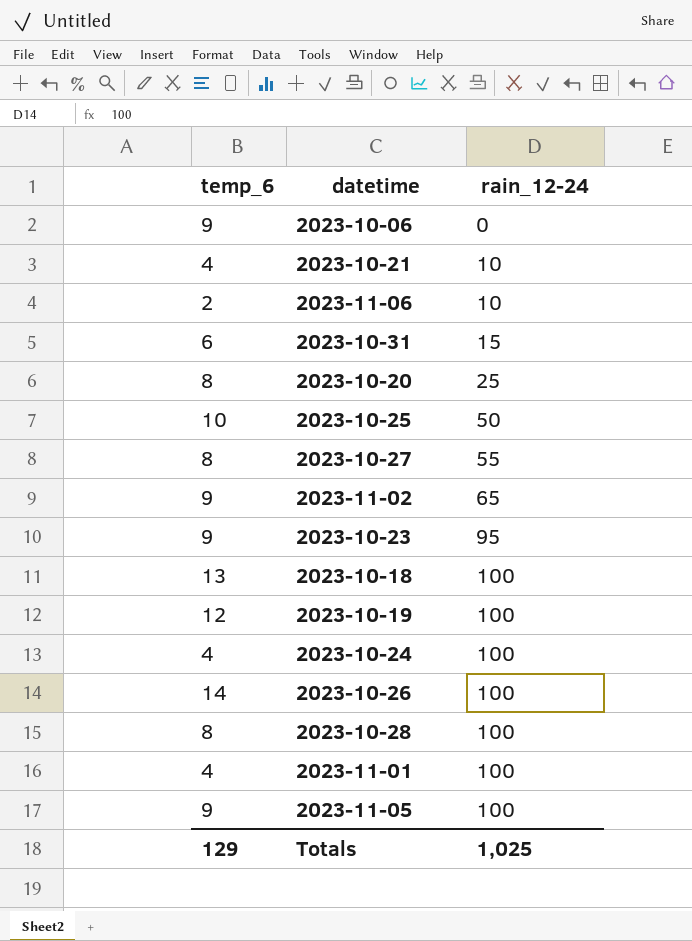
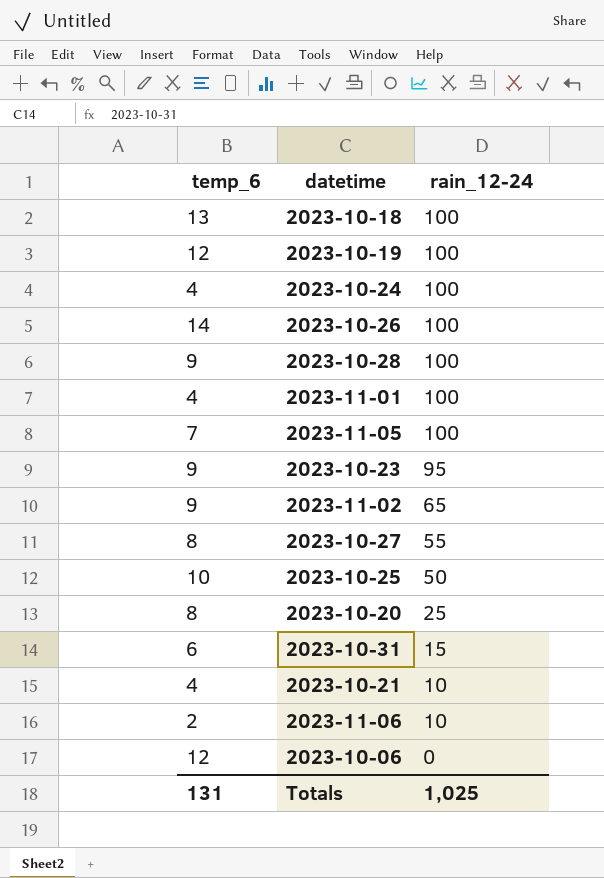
row order: rain_12-24 ascending -> rain_12-24 descending
2023-10-28 | temp_6: 8 -> 9
2023-11-05 | temp_6: 9 -> 7
2023-10-06 | temp_6: 9 -> 12
Totals | temp_6: 129 -> 131

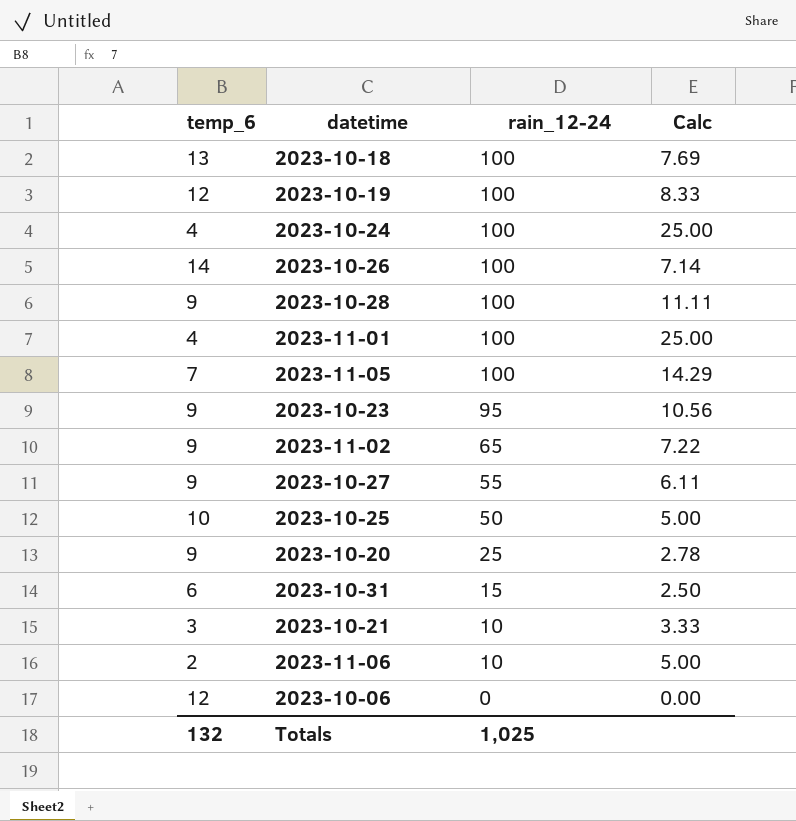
column Calc | formula: none -> [rain_12-24] / [temp_6]
2023-10-27 | temp_6: 8 -> 9
2023-10-20 | temp_6: 8 -> 9
2023-10-21 | temp_6: 4 -> 3
Totals | temp_6: 131 -> 132

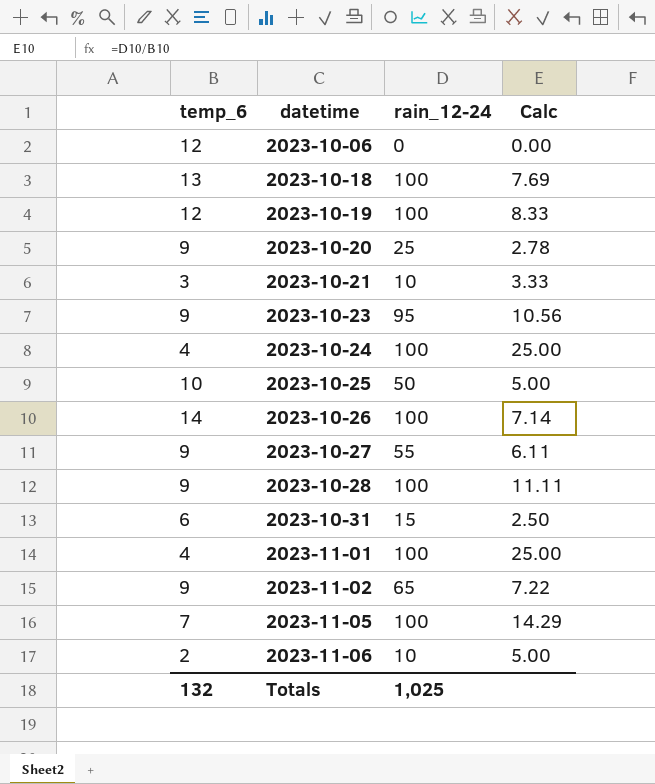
row order: rain_12-24 descending -> datetime ascending

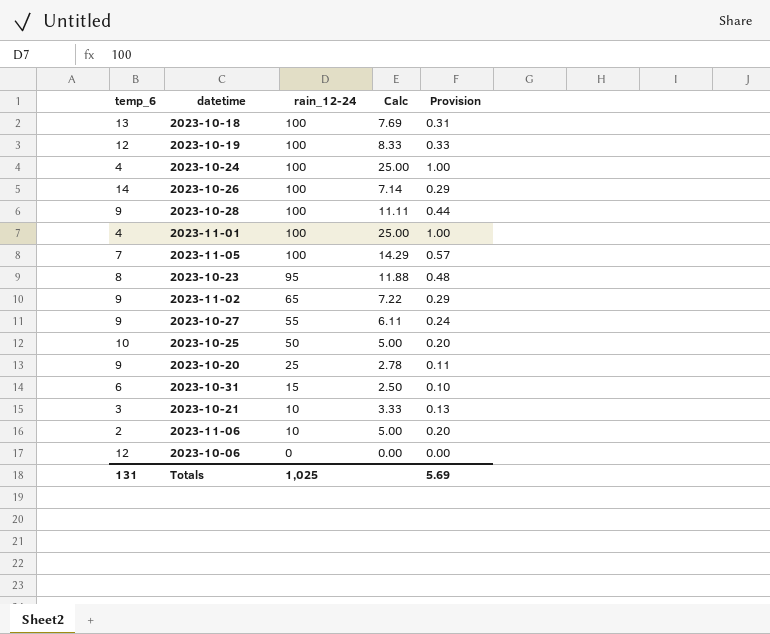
row order: datetime ascending -> rain_12-24 descending
column Provision | formula: none -> [Calc] * 0.04
2023-10-23 | temp_6: 9 -> 8
2023-10-23 | Calc: 10.56 -> 11.88
Totals | temp_6: 132 -> 131

